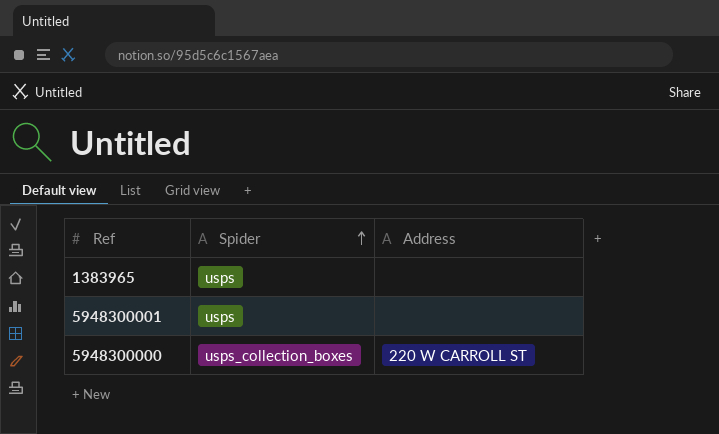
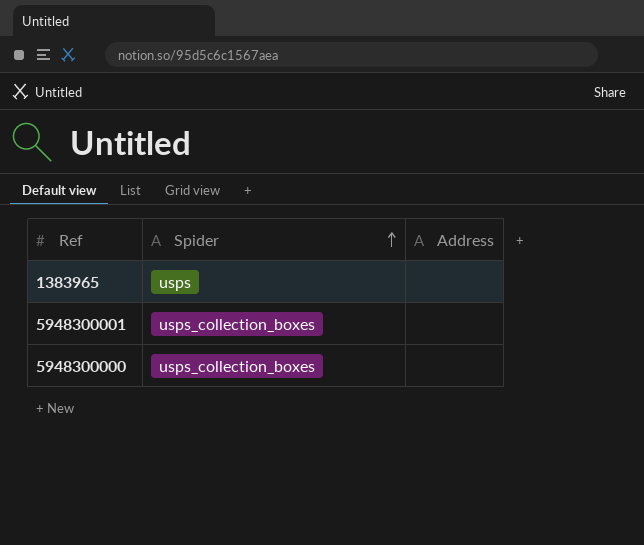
5948300001 | Spider: usps -> usps_collection_boxes
5948300000 | Address: 220 W CARROLL ST -> none

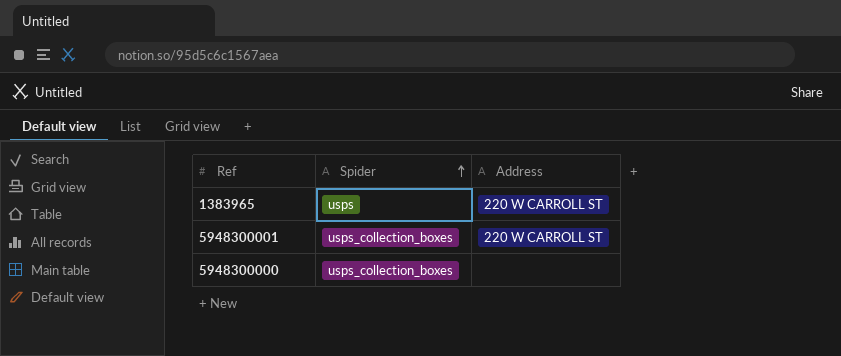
1383965 | Address: none -> 220 W CARROLL ST
5948300001 | Address: none -> 220 W CARROLL ST

